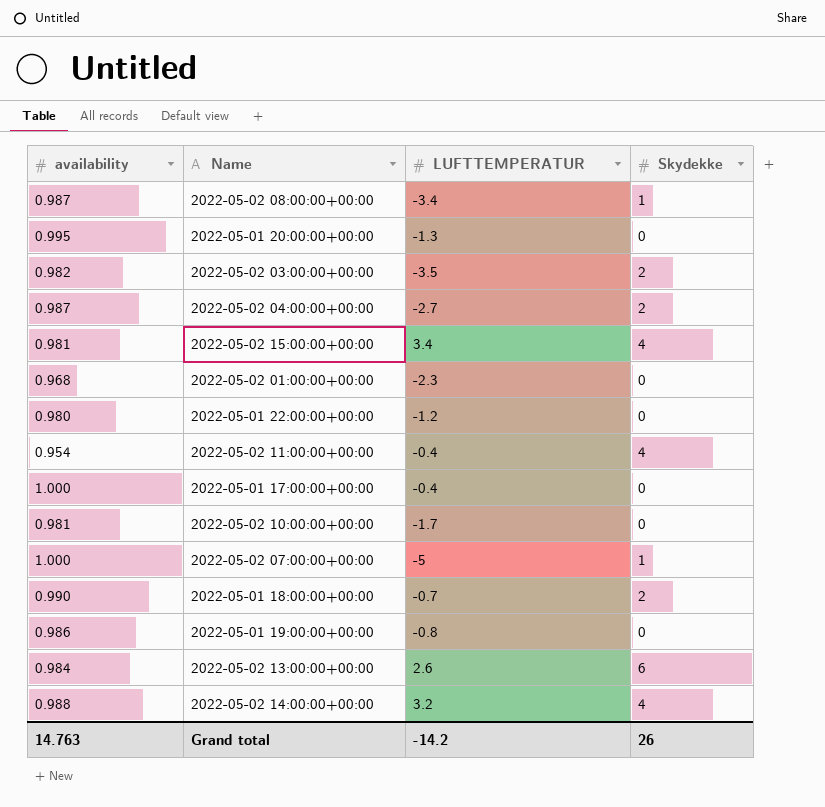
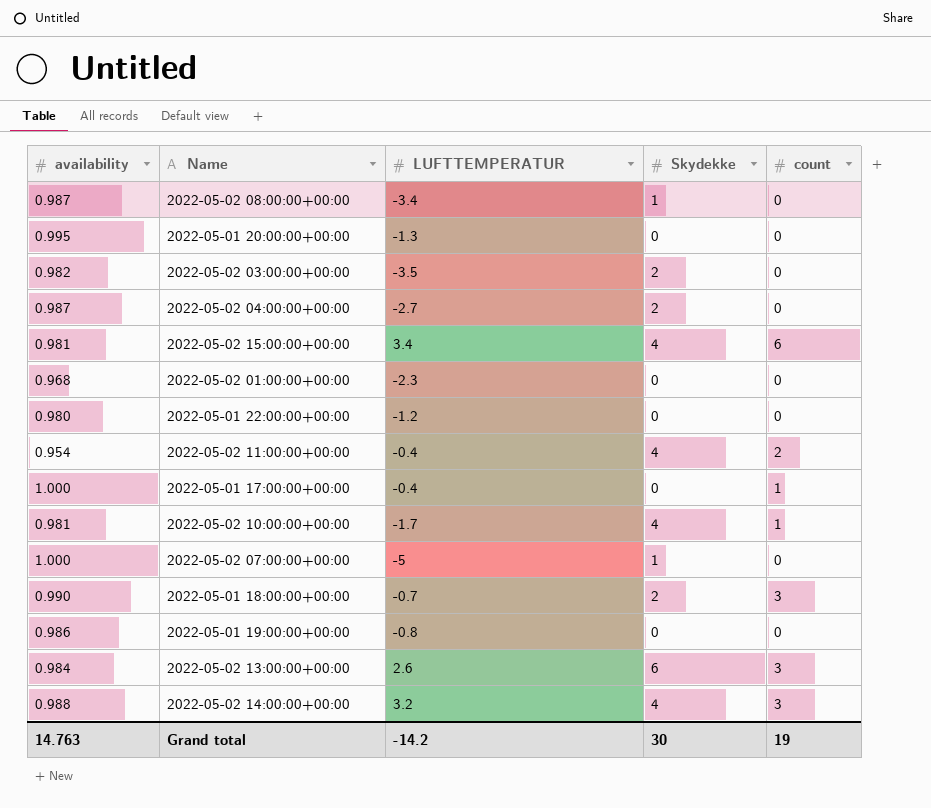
column count | position: none -> 5
2022-05-02 10:00:00+00:00 | Skydekke: 0 -> 4
Grand total | Skydekke: 26 -> 30

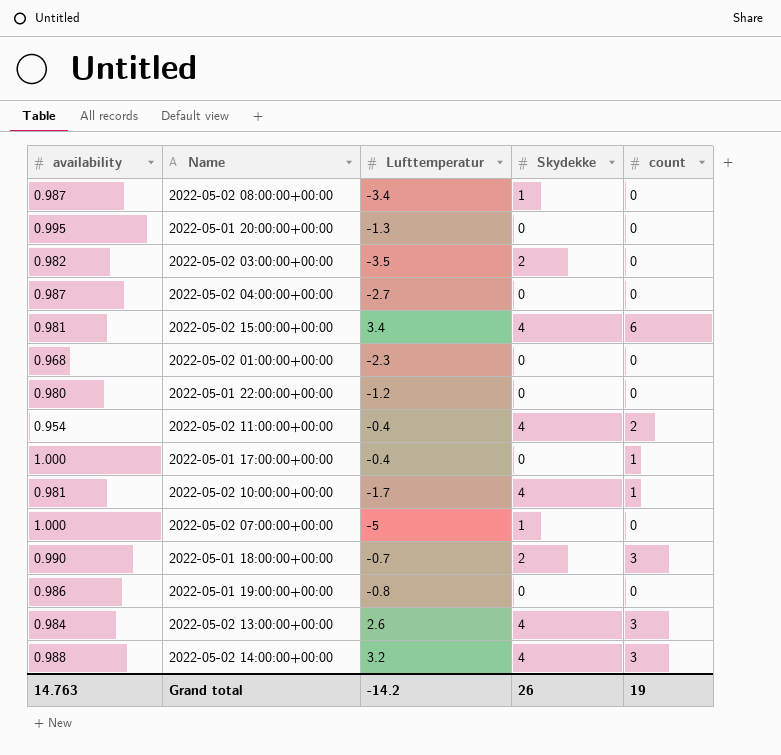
column name: LUFTTEMPERATUR -> Lufttemperatur
2022-05-02 04:00:00+00:00 | Skydekke: 2 -> 0
2022-05-02 13:00:00+00:00 | Skydekke: 6 -> 4
Grand total | Skydekke: 30 -> 26

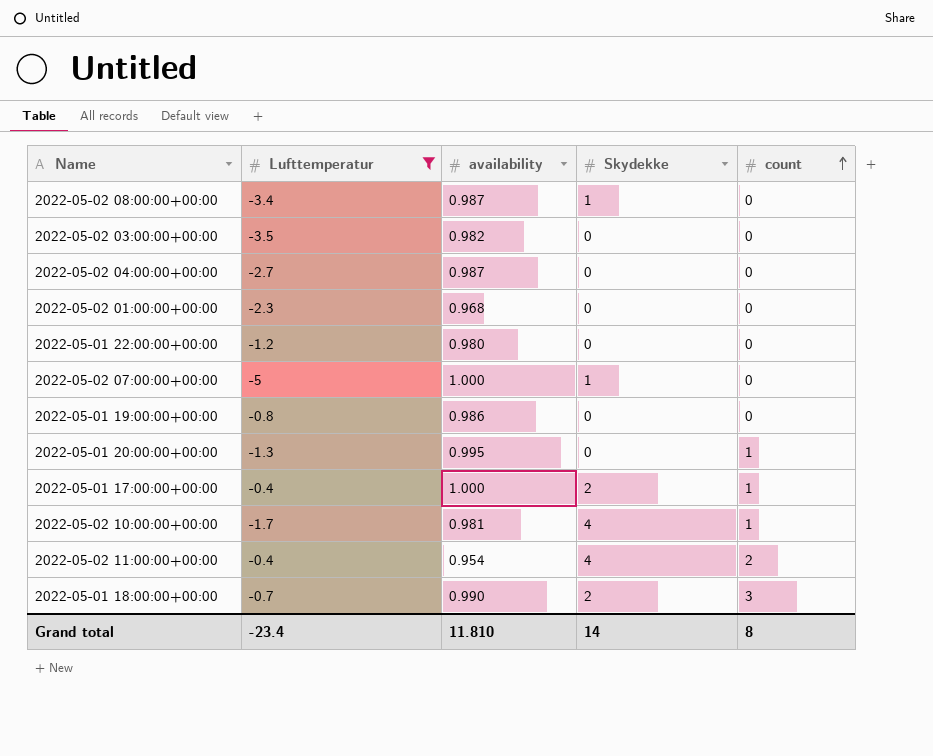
filter: none -> Lufttemperatur <= -0.4
row order: none -> count ascending
column availability | position: 1 -> 3
2022-05-02 03:00:00+00:00 | Skydekke: 2 -> 0
2022-05-01 20:00:00+00:00 | count: 0 -> 1
2022-05-01 17:00:00+00:00 | Skydekke: 0 -> 2
Grand total | Lufttemperatur: -14.2 -> -23.4
Grand total | availability: 14.763 -> 11.810
Grand total | Skydekke: 26 -> 14
Grand total | count: 19 -> 8

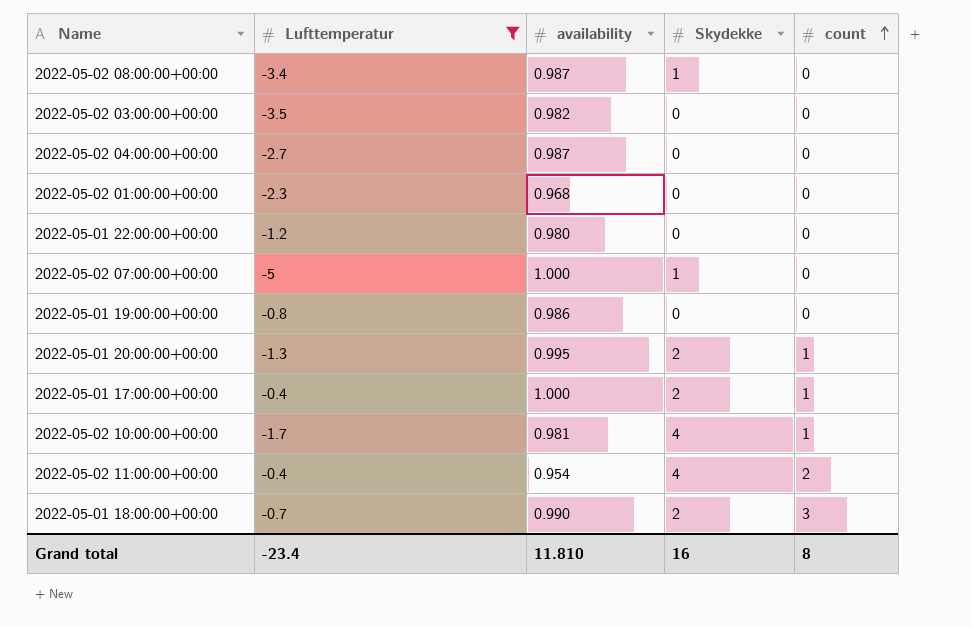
2022-05-01 20:00:00+00:00 | Skydekke: 0 -> 2
Grand total | Skydekke: 14 -> 16

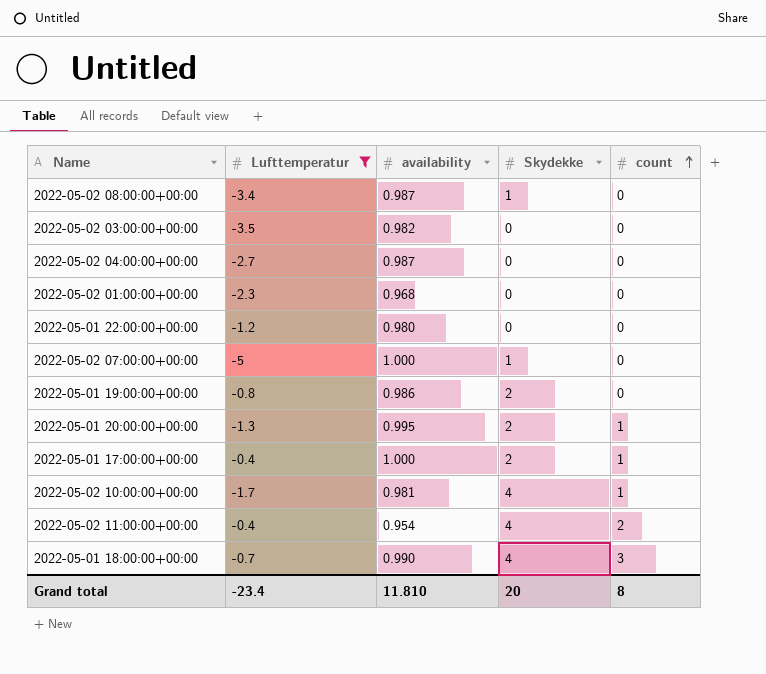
2022-05-01 19:00:00+00:00 | Skydekke: 0 -> 2
2022-05-01 18:00:00+00:00 | Skydekke: 2 -> 4
Grand total | Skydekke: 16 -> 20

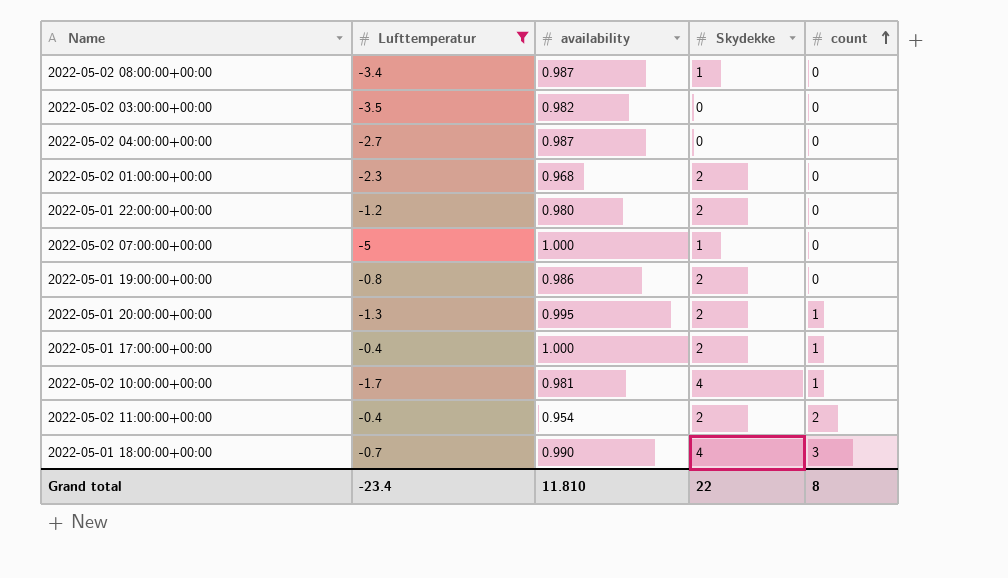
2022-05-02 01:00:00+00:00 | Skydekke: 0 -> 2
2022-05-01 22:00:00+00:00 | Skydekke: 0 -> 2
2022-05-02 11:00:00+00:00 | Skydekke: 4 -> 2
Grand total | Skydekke: 20 -> 22

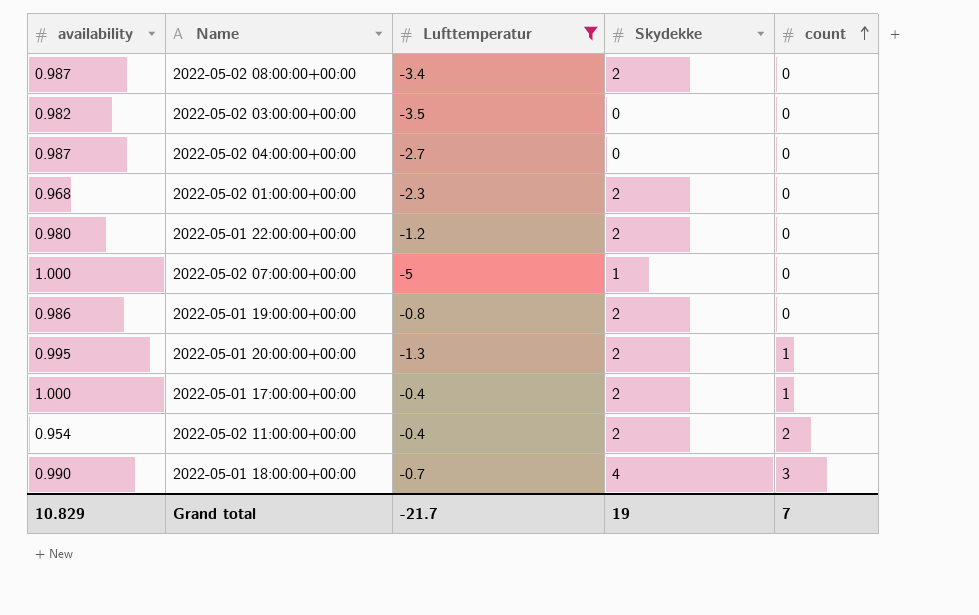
column availability | position: 3 -> 1
row 2022-05-02 10:00:00+00:00: -1.7 | 0.981 | 4 | 1 -> none
2022-05-02 08:00:00+00:00 | Skydekke: 1 -> 2
Grand total | availability: 11.810 -> 10.829
Grand total | Lufttemperatur: -23.4 -> -21.7
Grand total | Skydekke: 22 -> 19
Grand total | count: 8 -> 7

